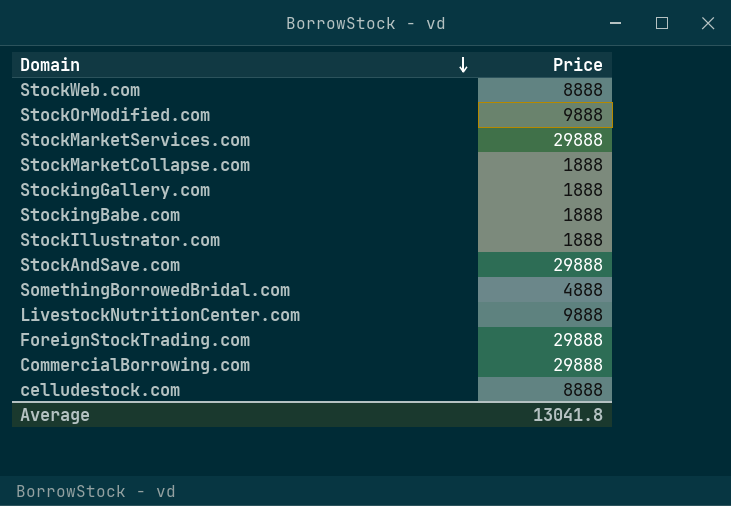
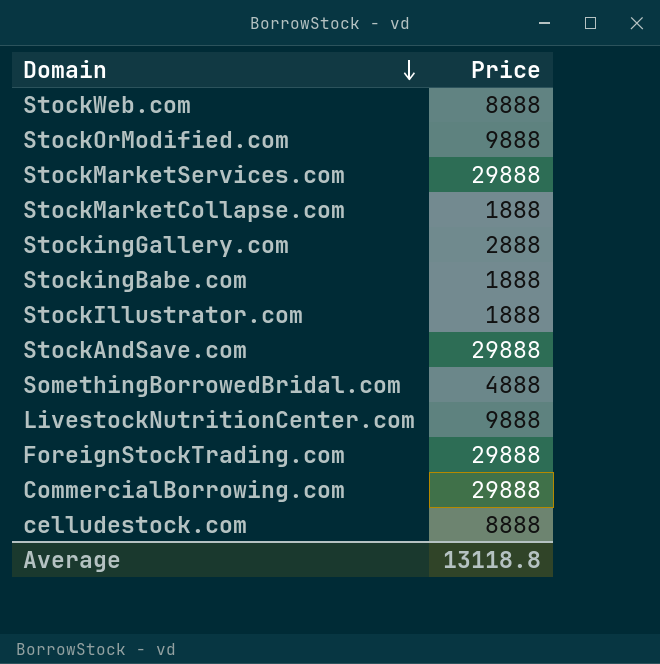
StockingGallery.com | Price: 1888 -> 2888
Average | Price: 13041.8 -> 13118.8

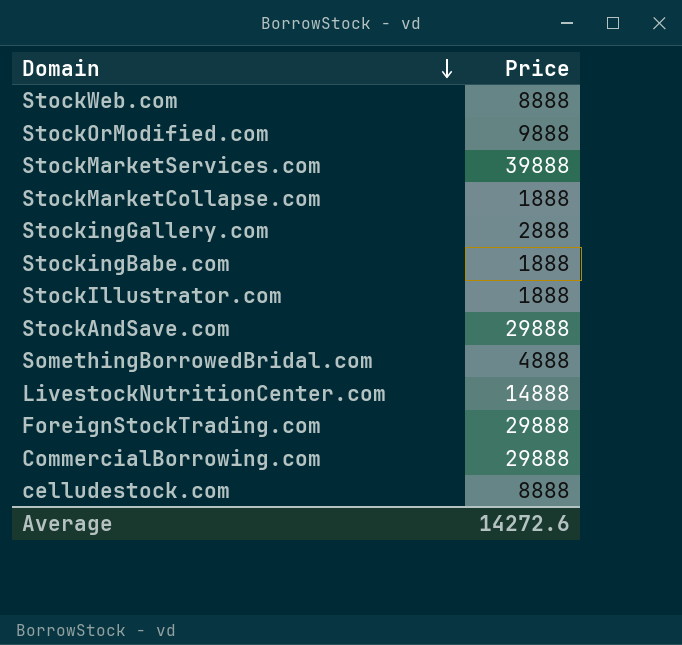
StockMarketServices.com | Price: 29888 -> 39888
LivestockNutritionCenter.com | Price: 9888 -> 14888
Average | Price: 13118.8 -> 14272.6

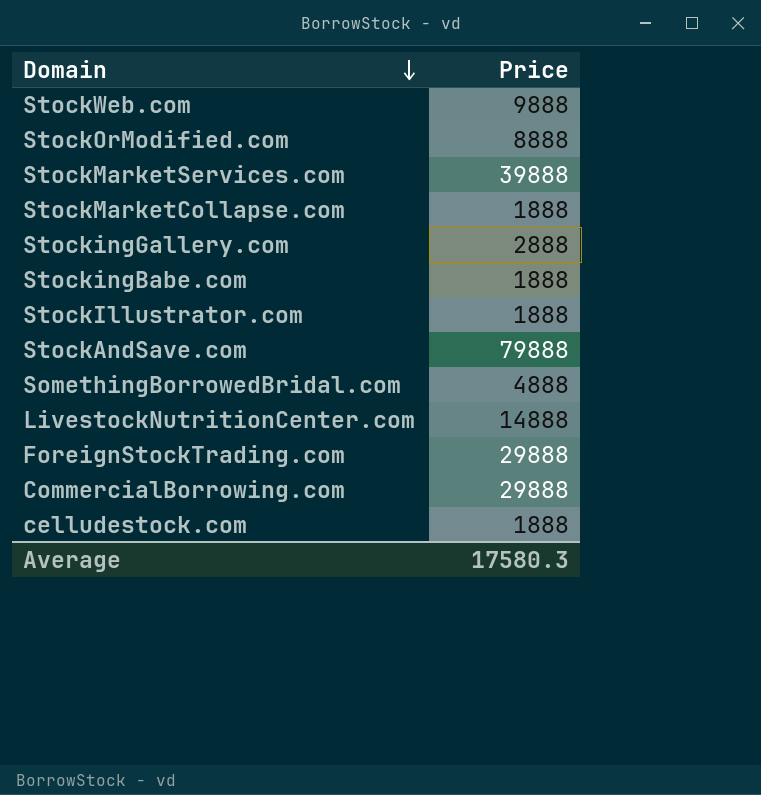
StockWeb.com | Price: 8888 -> 9888
StockOrModified.com | Price: 9888 -> 8888
StockAndSave.com | Price: 29888 -> 79888
celludestock.com | Price: 8888 -> 1888
Average | Price: 14272.6 -> 17580.3

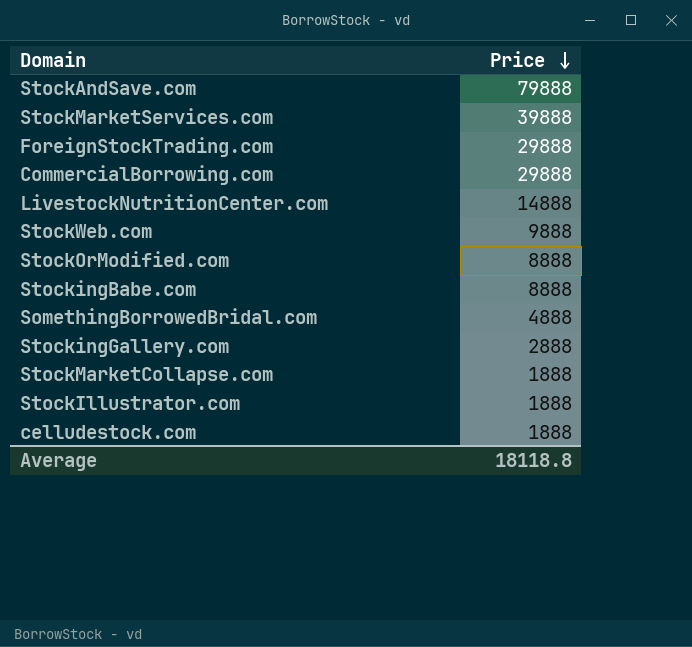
row order: Domain descending -> Price descending
StockingBabe.com | Price: 1888 -> 8888
Average | Price: 17580.3 -> 18118.8

